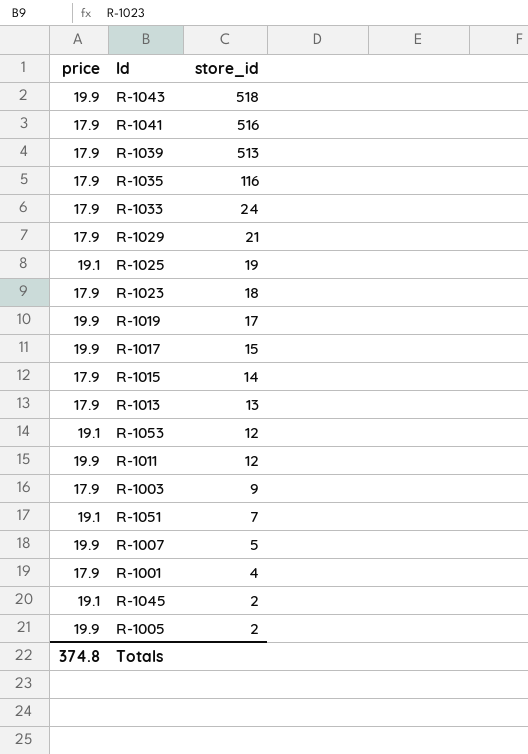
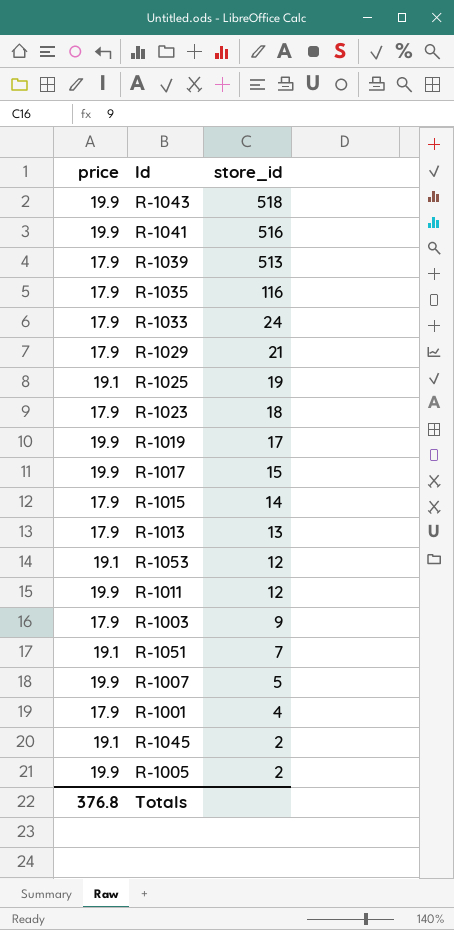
R-1041 | price: 17.9 -> 19.9
Totals | price: 374.8 -> 376.8

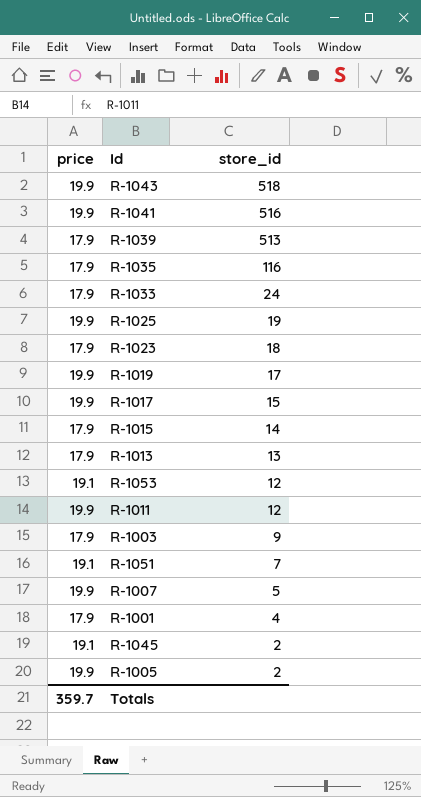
row R-1029: 17.9 | 21 -> none
R-1025 | price: 19.1 -> 19.9
Totals | price: 376.8 -> 359.7

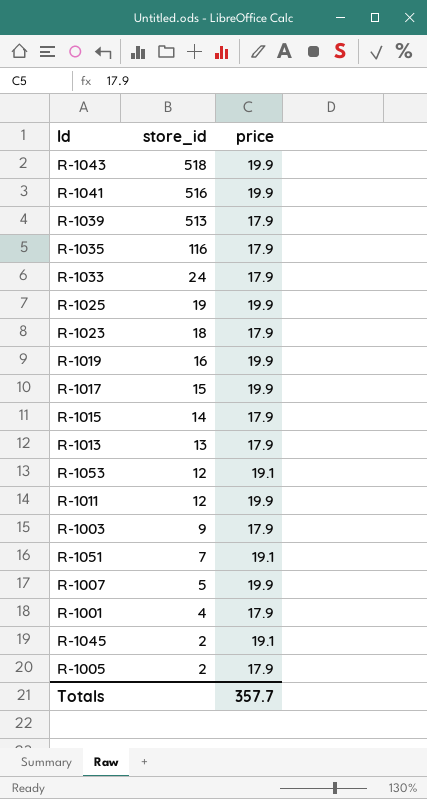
column price | position: 1 -> 3
R-1019 | store_id: 17 -> 16
R-1005 | price: 19.9 -> 17.9
Totals | price: 359.7 -> 357.7

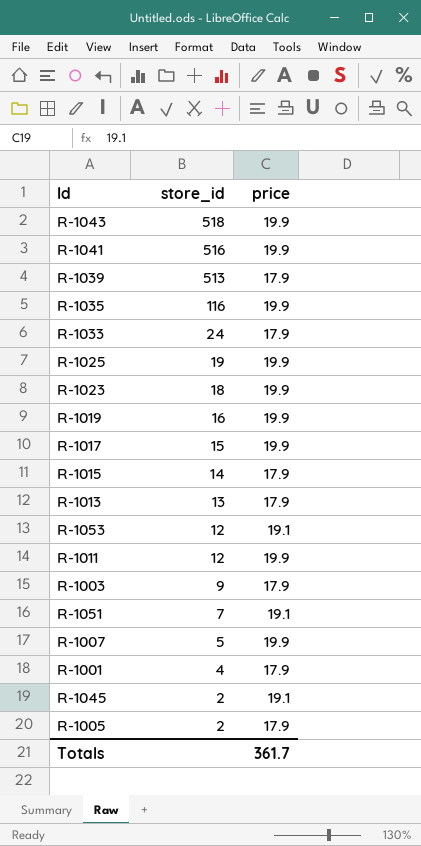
R-1035 | price: 17.9 -> 19.9
R-1023 | price: 17.9 -> 19.9
Totals | price: 357.7 -> 361.7

